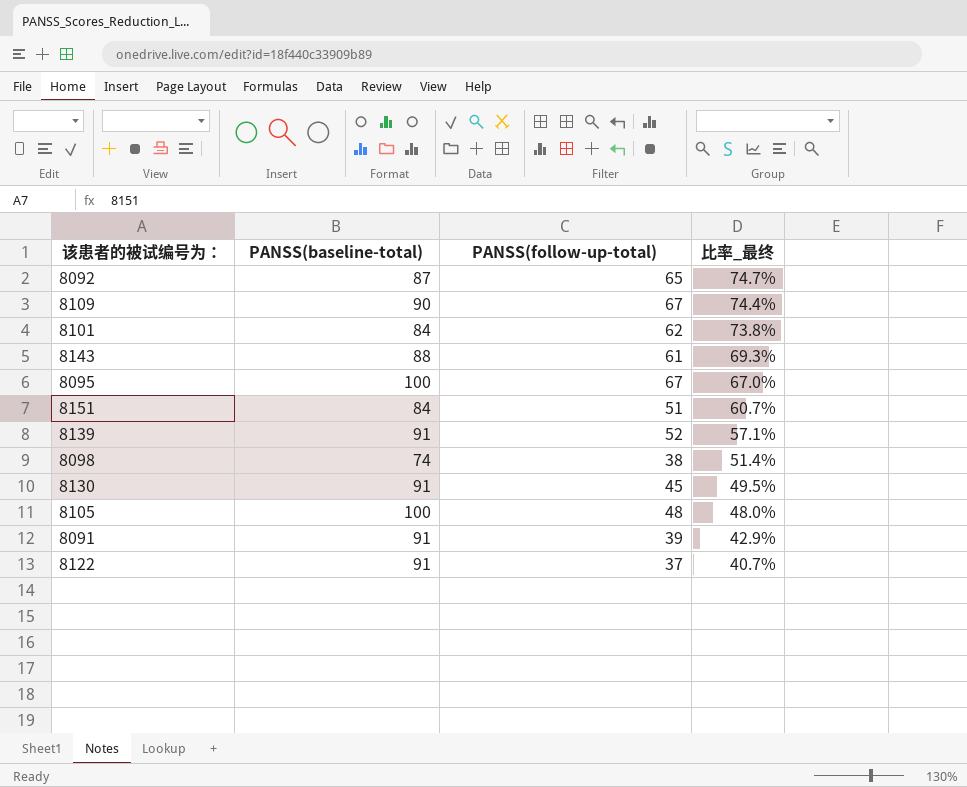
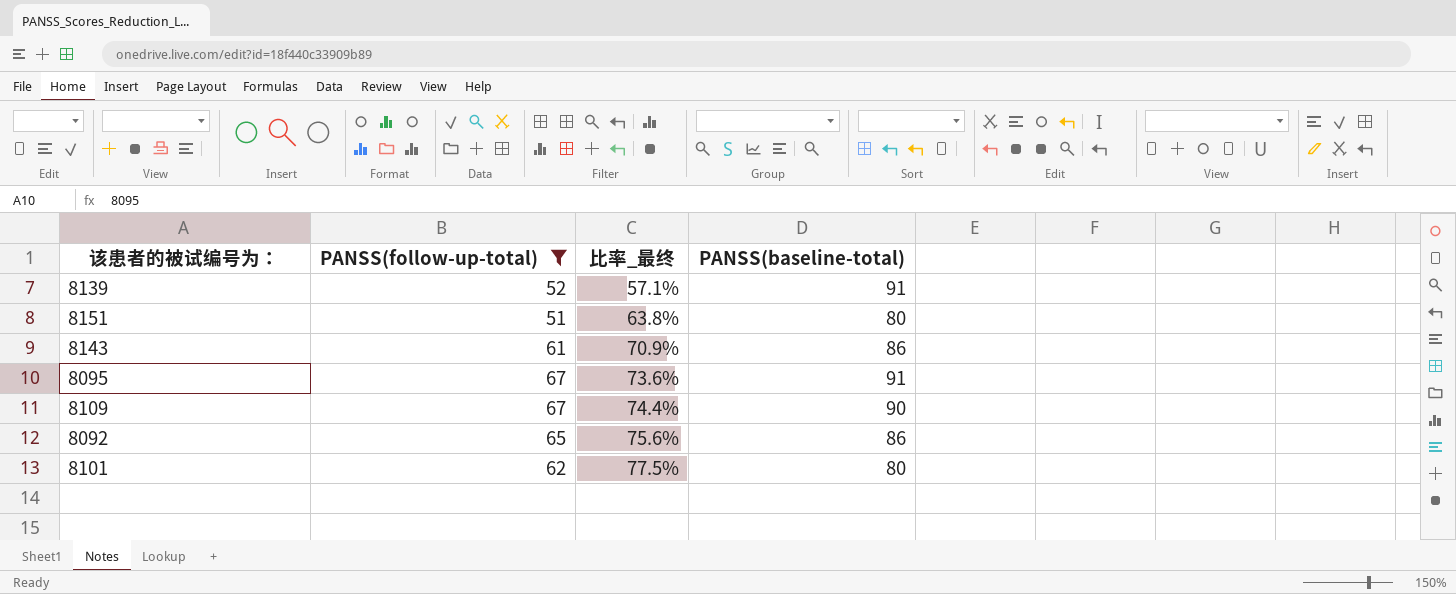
filter: none -> PANSS(follow-up-total) >= 51
row order: 比率_最终 descending -> 比率_最终 ascending
column PANSS(baseline-total) | position: 2 -> 4
8151 | 比率_最终: 60.7% -> 63.8%
8151 | PANSS(baseline-total): 84 -> 80
8143 | 比率_最终: 69.3% -> 70.9%
8143 | PANSS(baseline-total): 88 -> 86
8095 | 比率_最终: 67.0% -> 73.6%
8095 | PANSS(baseline-total): 100 -> 91
8092 | 比率_最终: 74.7% -> 75.6%
8092 | PANSS(baseline-total): 87 -> 86
8101 | 比率_最终: 73.8% -> 77.5%
8101 | PANSS(baseline-total): 84 -> 80

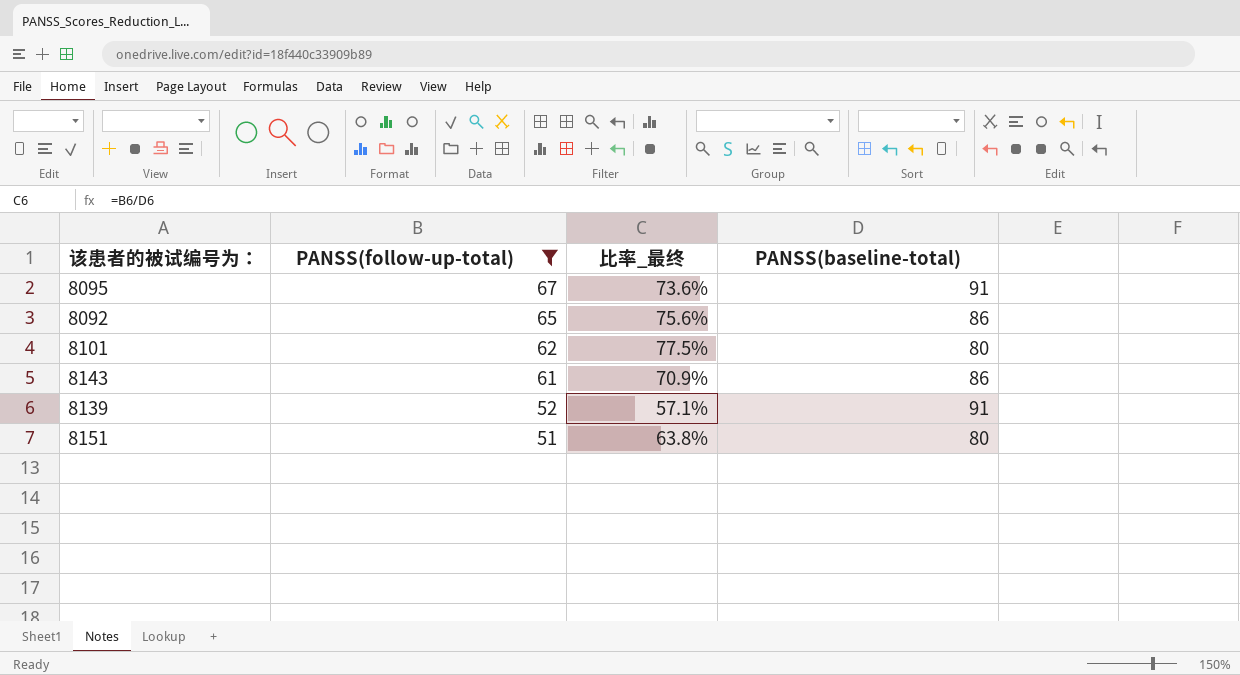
row order: 比率_最终 ascending -> PANSS(follow-up-total) descending
row 8109: 67 | 74.4% | 90 -> none

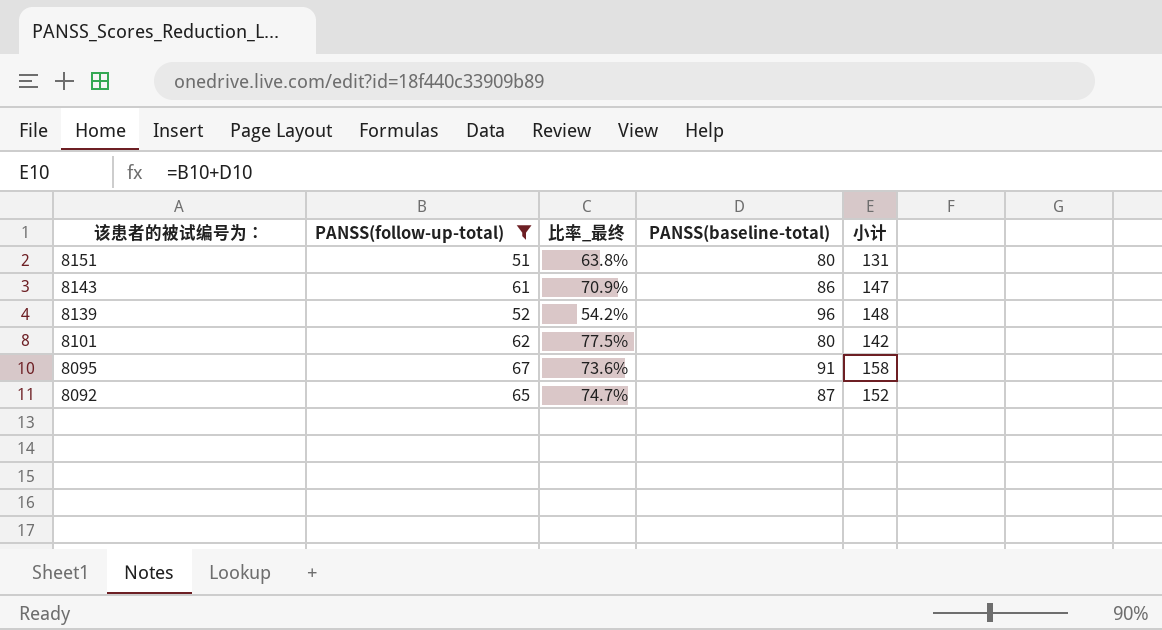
row order: PANSS(follow-up-total) descending -> 该患者的被试编号为： descending
column 小计 | formula: none -> [PANSS(follow-up-total)] + [PANSS(baseline-total)]
8139 | 比率_最终: 57.1% -> 54.2%
8139 | PANSS(baseline-total): 91 -> 96
8092 | 比率_最终: 75.6% -> 74.7%
8092 | PANSS(baseline-total): 86 -> 87

